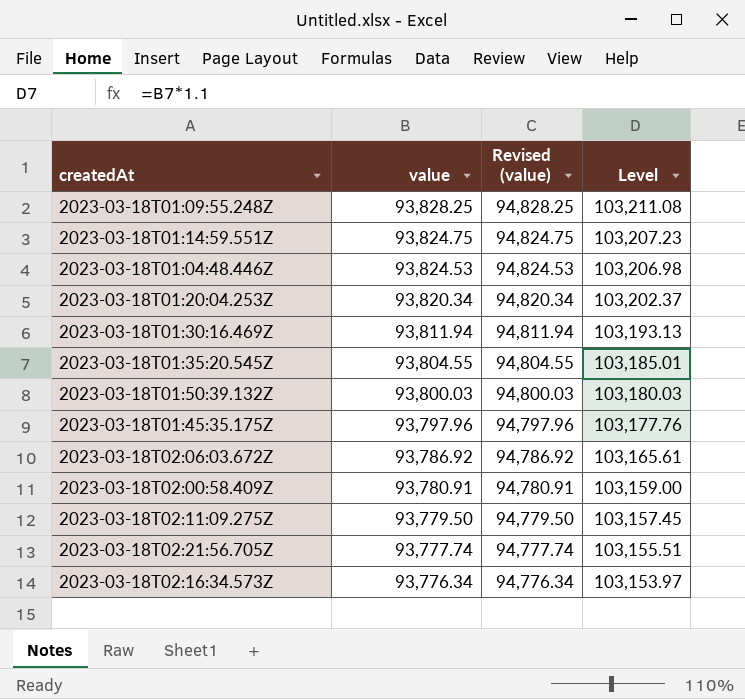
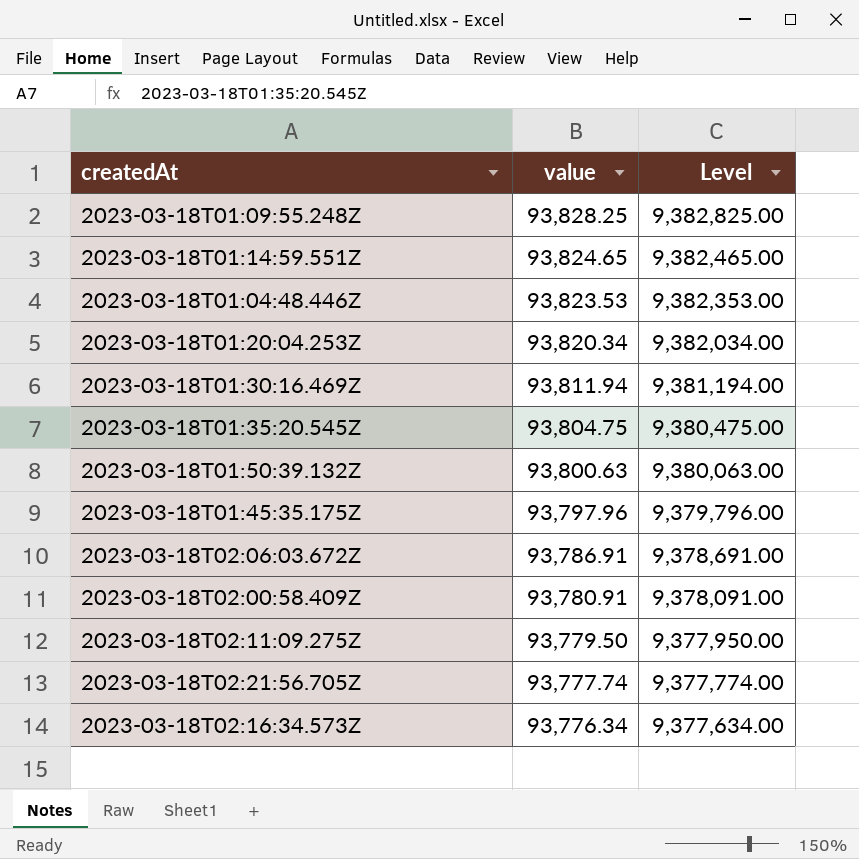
column Revised (value) | formula: [value] + 1000 -> none
column Level | formula: [value] * 1.1 -> [value] * 100
2023-03-18T01:14:59.551Z | value: 93,824.75 -> 93,824.65
2023-03-18T01:04:48.446Z | value: 93,824.53 -> 93,823.53
2023-03-18T01:35:20.545Z | value: 93,804.55 -> 93,804.75
2023-03-18T01:50:39.132Z | value: 93,800.03 -> 93,800.63
2023-03-18T02:06:03.672Z | value: 93,786.92 -> 93,786.91

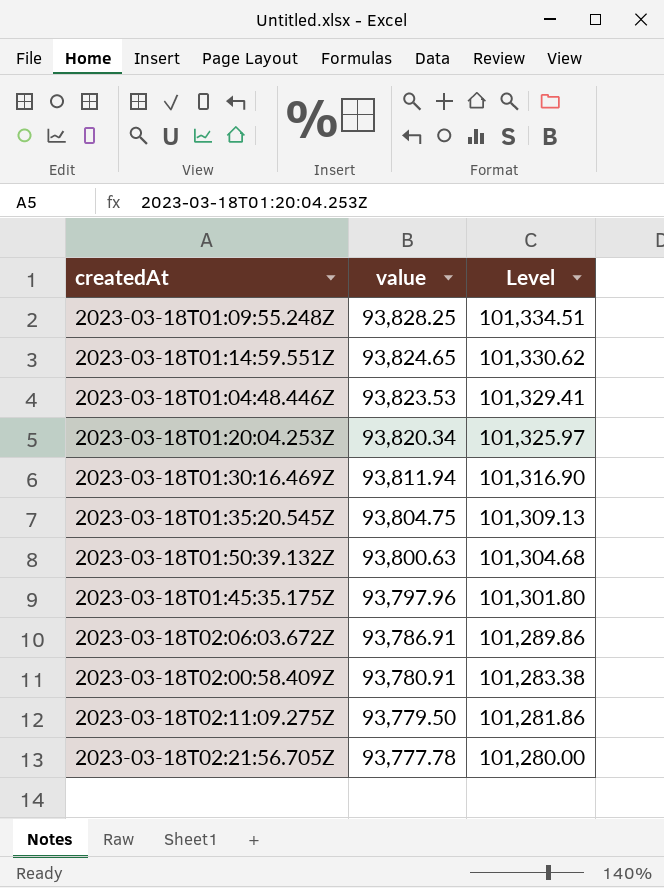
column Level | formula: [value] * 100 -> [value] * 1.08
row 2023-03-18T02:16:34.573Z: 93,776.34 | 9,377,634.00 -> none
2023-03-18T02:21:56.705Z | value: 93,777.74 -> 93,777.78

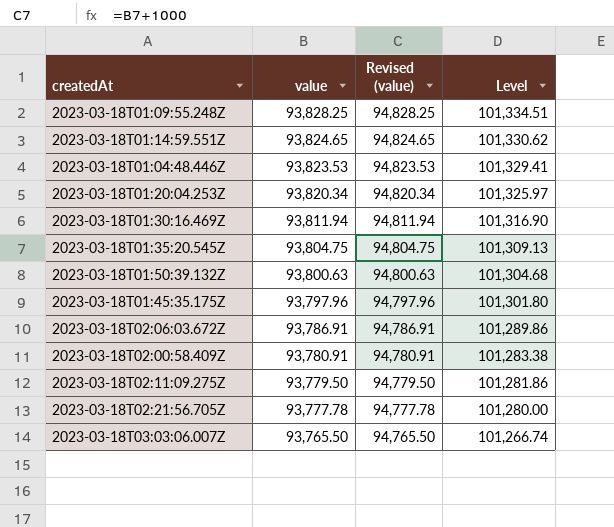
column Revised (value) | formula: none -> [value] + 1000
row 2023-03-18T03:03:06.007Z: none -> 93,765.50 | 94,765.50 | 101,266.74

